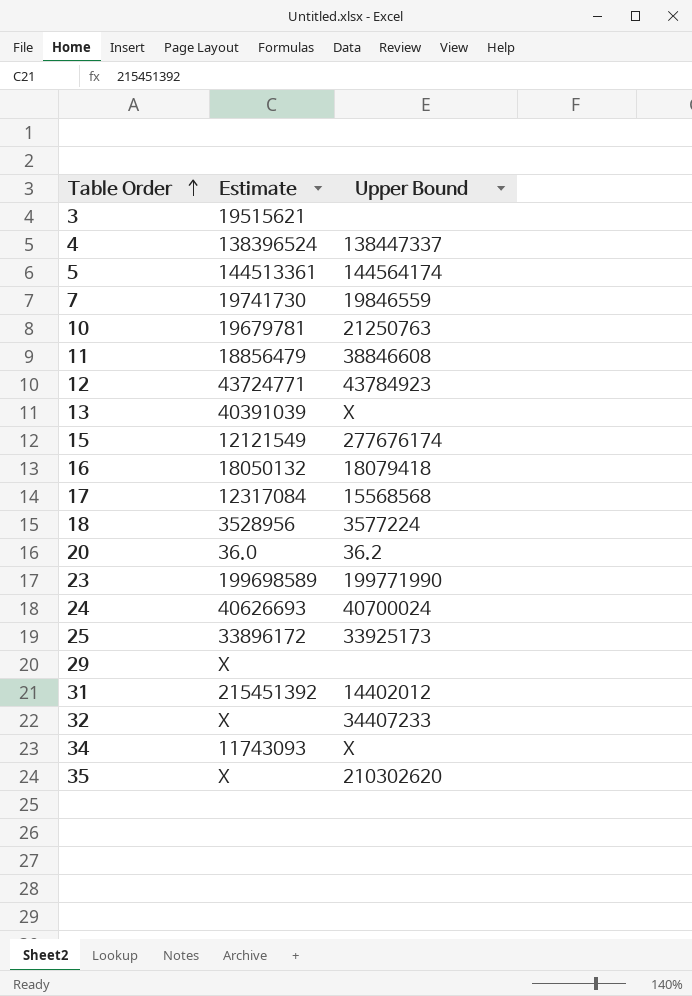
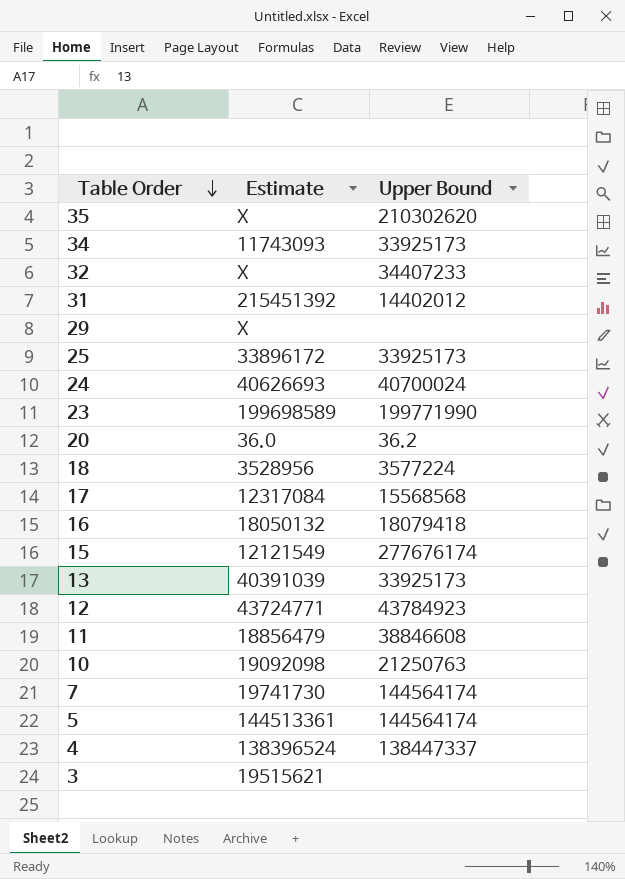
row order: Table Order ascending -> Table Order descending
34 | Upper Bound: X -> 33925173
13 | Upper Bound: X -> 33925173
10 | Estimate: 19679781 -> 19092098
7 | Upper Bound: 19846559 -> 144564174

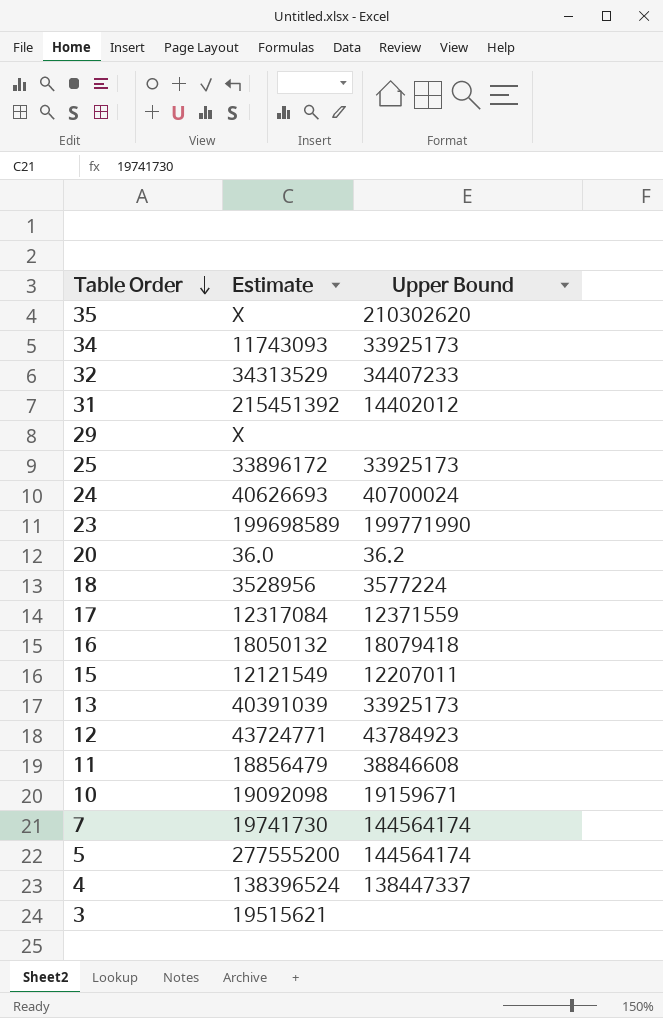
32 | Estimate: X -> 34313529
17 | Upper Bound: 15568568 -> 12371559
15 | Upper Bound: 277676174 -> 12207011
10 | Upper Bound: 21250763 -> 19159671
5 | Estimate: 144513361 -> 277555200

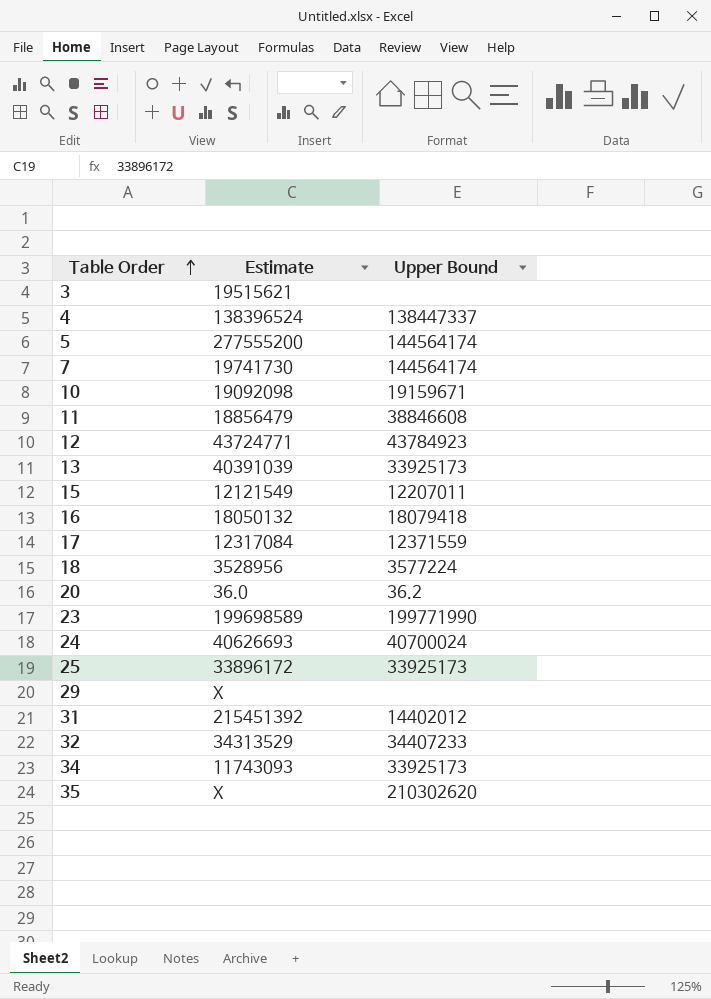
row order: Table Order descending -> Table Order ascending

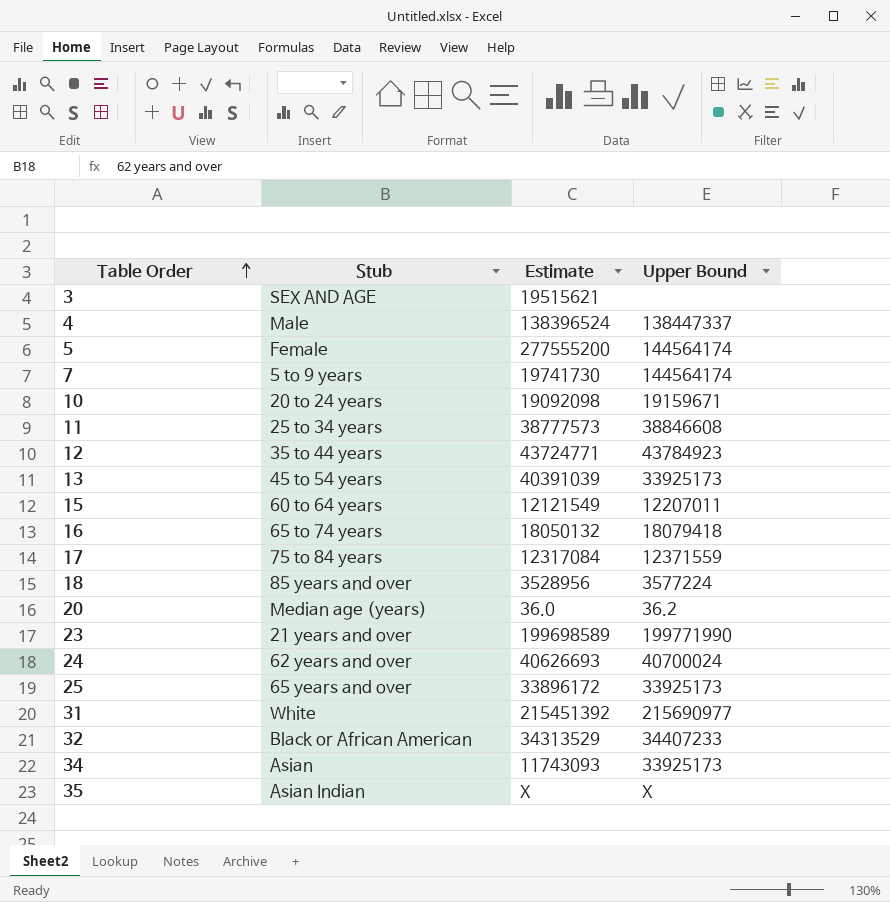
column Stub | position: none -> 2
row 29: X | none -> none
11 | Estimate: 18856479 -> 38777573
31 | Upper Bound: 14402012 -> 215690977
35 | Upper Bound: 210302620 -> X

